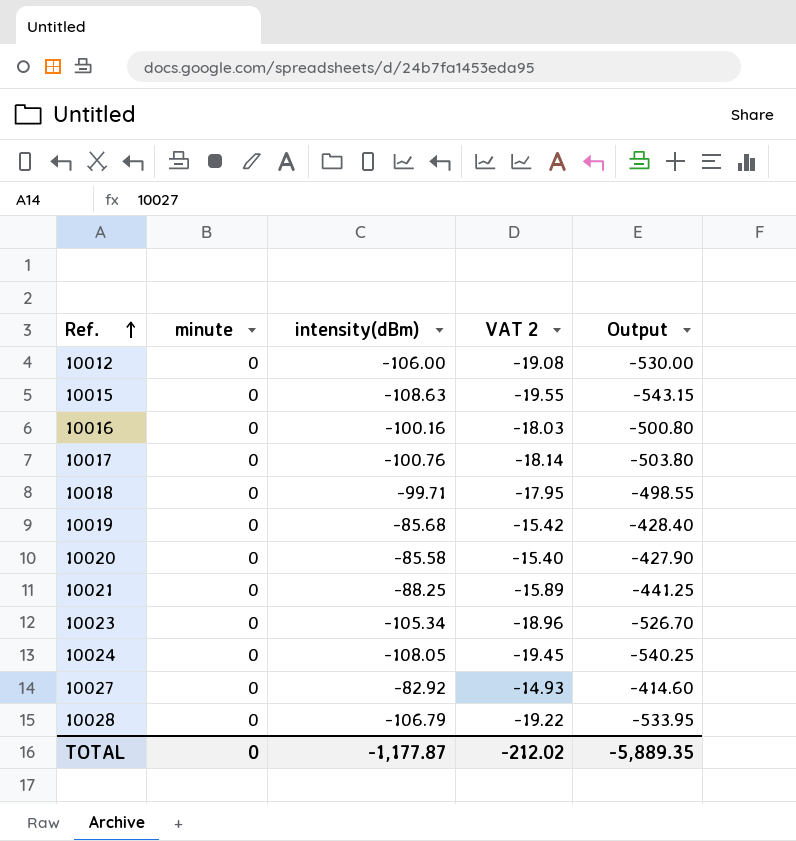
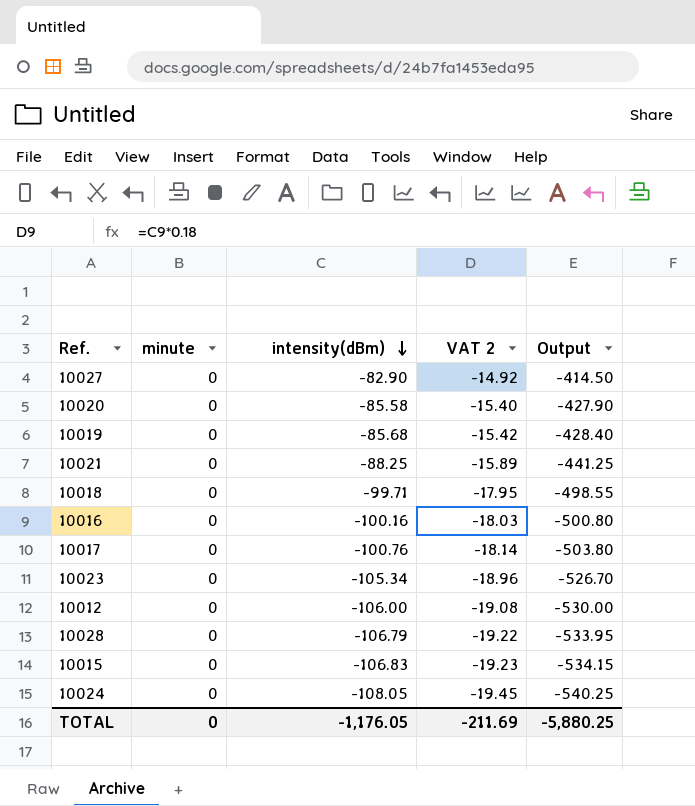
row order: Ref. ascending -> intensity(dBm) descending
10027 | intensity(dBm): -82.92 -> -82.90
10027 | VAT 2: -14.93 -> -14.92
10027 | Output: -414.60 -> -414.50
10015 | intensity(dBm): -108.63 -> -106.83
10015 | VAT 2: -19.55 -> -19.23
10015 | Output: -543.15 -> -534.15
TOTAL | intensity(dBm): -1,177.87 -> -1,176.05
TOTAL | VAT 2: -212.02 -> -211.69
TOTAL | Output: -5,889.35 -> -5,880.25

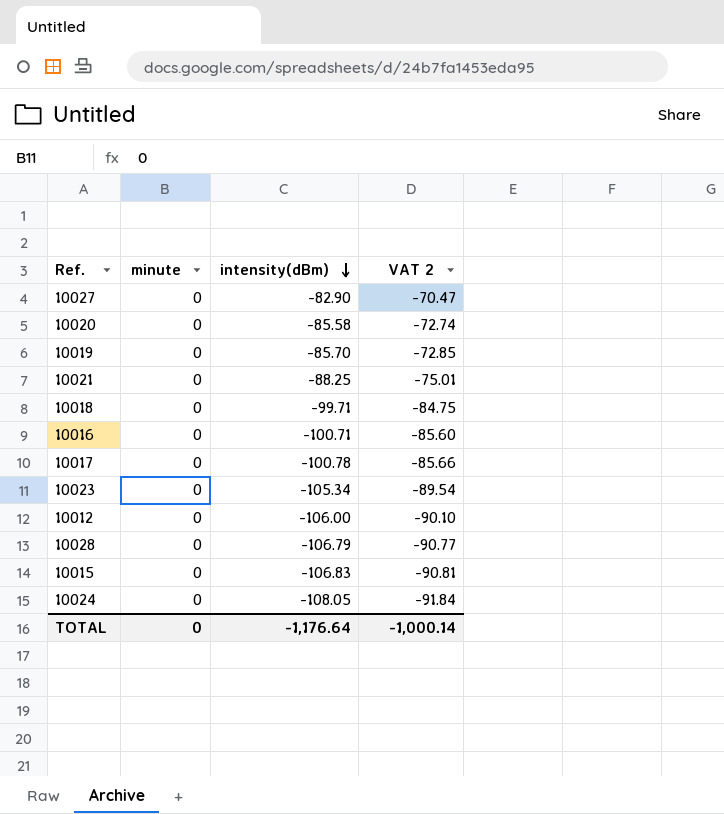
column Output | formula: [intensity(dBm)] * 5 -> none
column VAT 2 | formula: [intensity(dBm)] * 0.18 -> [intensity(dBm)] * 0.85
10019 | intensity(dBm): -85.68 -> -85.70
10016 | intensity(dBm): -100.16 -> -100.71
10017 | intensity(dBm): -100.76 -> -100.78
TOTAL | intensity(dBm): -1,176.05 -> -1,176.64
TOTAL | VAT 2: -211.69 -> -1,000.14

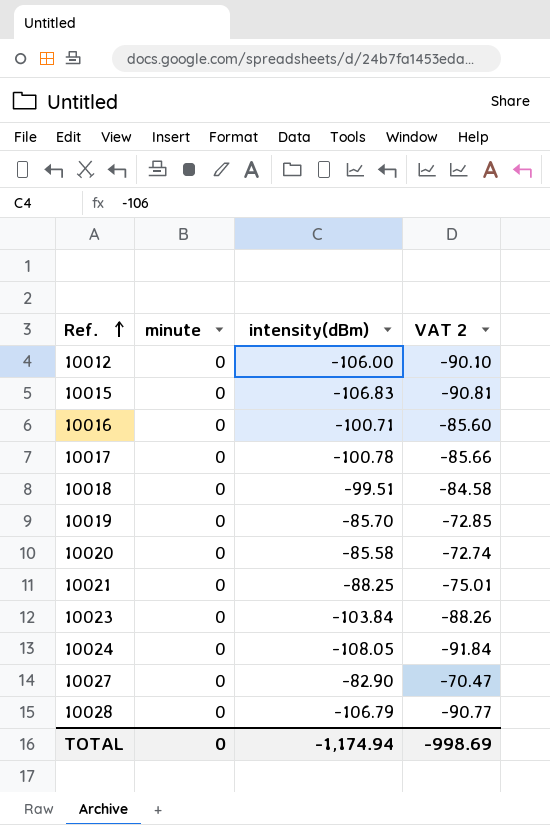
row order: intensity(dBm) descending -> Ref. ascending
10018 | intensity(dBm): -99.71 -> -99.51
10018 | VAT 2: -84.75 -> -84.58
10023 | intensity(dBm): -105.34 -> -103.84
10023 | VAT 2: -89.54 -> -88.26
TOTAL | intensity(dBm): -1,176.64 -> -1,174.94
TOTAL | VAT 2: -1,000.14 -> -998.69

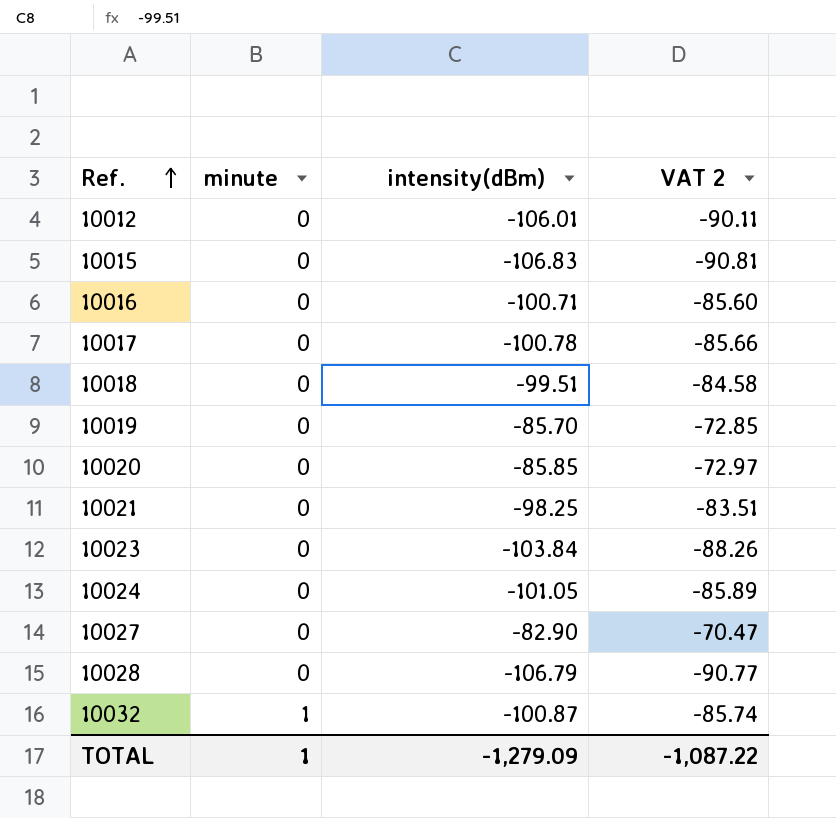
10012 | intensity(dBm): -106.00 -> -106.01
10012 | VAT 2: -90.10 -> -90.11
10020 | intensity(dBm): -85.58 -> -85.85
10020 | VAT 2: -72.74 -> -72.97
10021 | intensity(dBm): -88.25 -> -98.25
10021 | VAT 2: -75.01 -> -83.51
10024 | intensity(dBm): -108.05 -> -101.05
10024 | VAT 2: -91.84 -> -85.89
row 10032: none -> 1 | -100.87 | -85.74
TOTAL | minute: 0 -> 1
TOTAL | intensity(dBm): -1,174.94 -> -1,279.09
TOTAL | VAT 2: -998.69 -> -1,087.22

